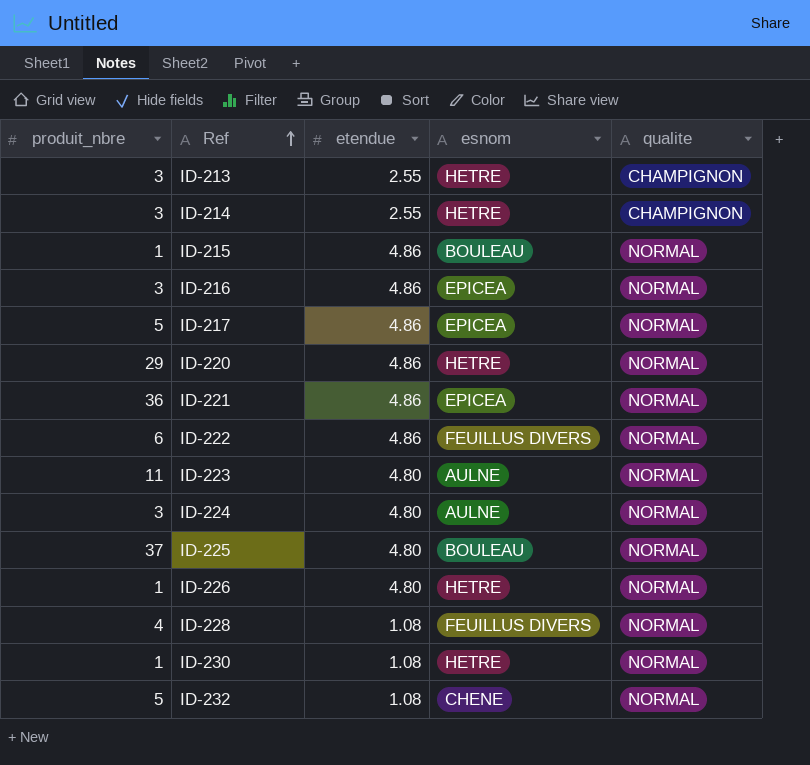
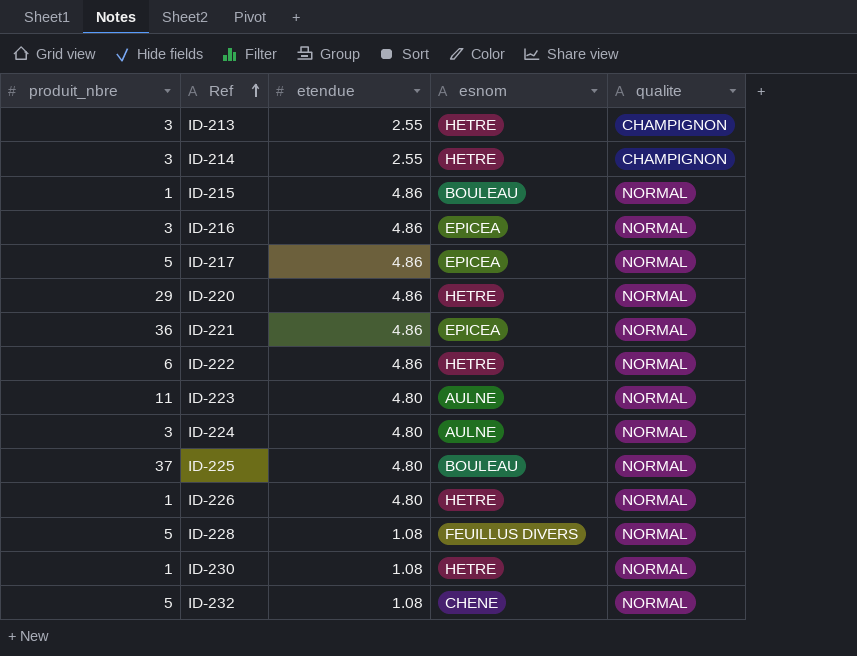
ID-222 | esnom: FEUILLUS DIVERS -> HETRE
ID-228 | produit_nbre: 4 -> 5

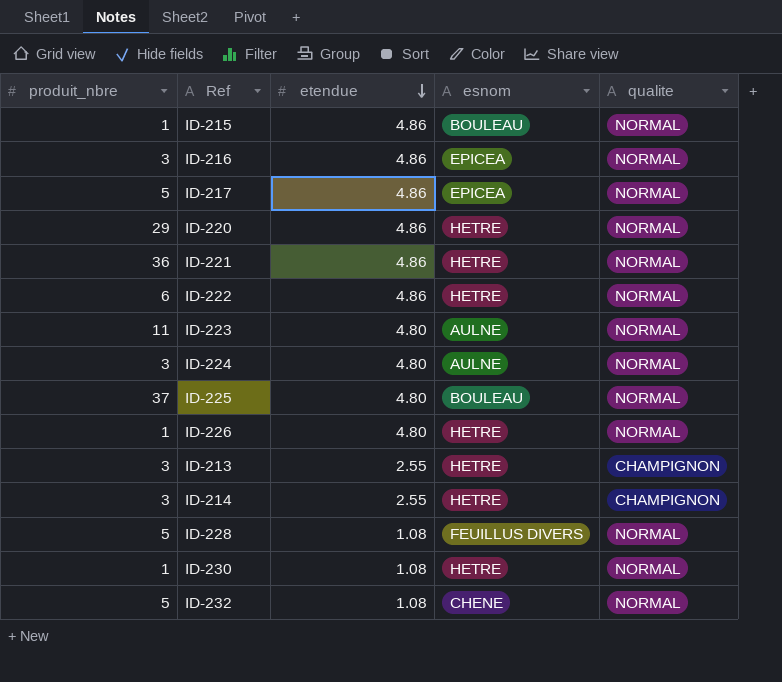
row order: Ref ascending -> etendue descending
ID-221 | esnom: EPICEA -> HETRE

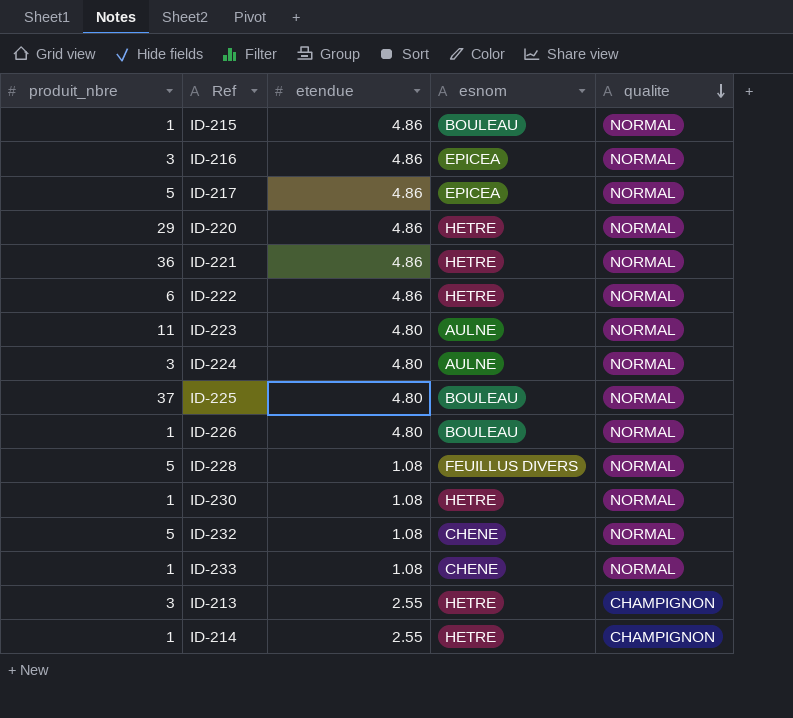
row order: etendue descending -> qualite descending
ID-226 | esnom: HETRE -> BOULEAU
row ID-233: none -> 1 | 1.08 | CHENE | NORMAL
ID-214 | produit_nbre: 3 -> 1

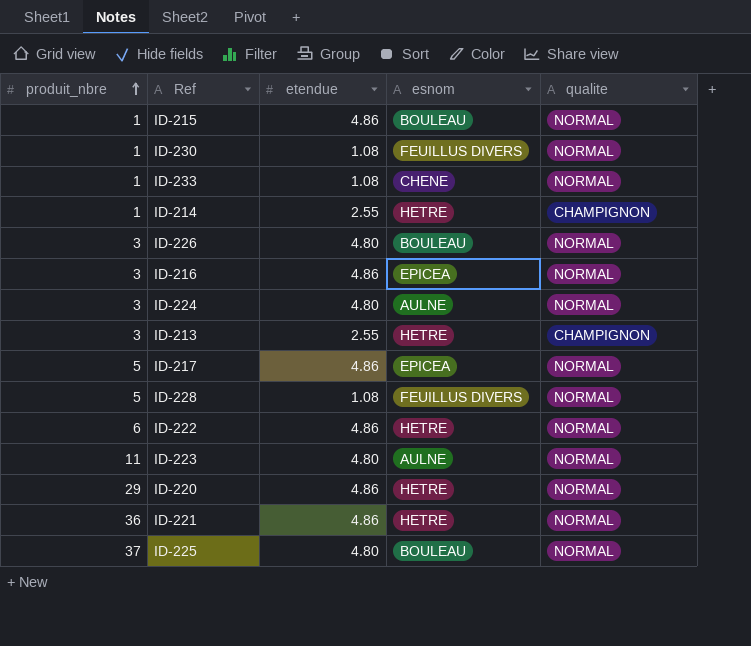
row order: qualite descending -> produit_nbre ascending
row ID-232: 5 | 1.08 | CHENE | NORMAL -> none
ID-230 | esnom: HETRE -> FEUILLUS DIVERS
ID-226 | produit_nbre: 1 -> 3

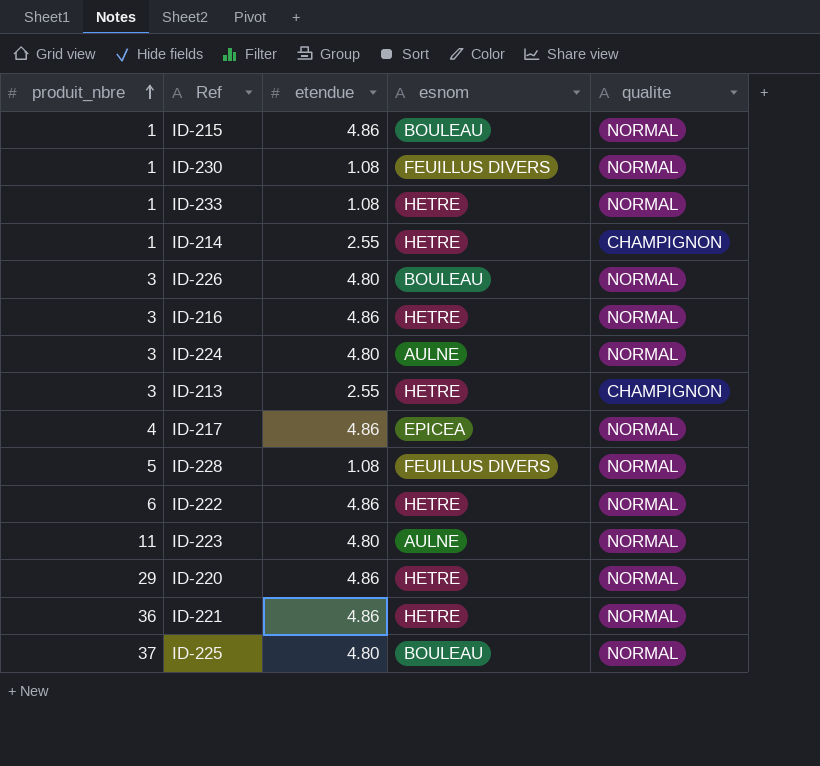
ID-233 | esnom: CHENE -> HETRE
ID-216 | esnom: EPICEA -> HETRE
ID-217 | produit_nbre: 5 -> 4

